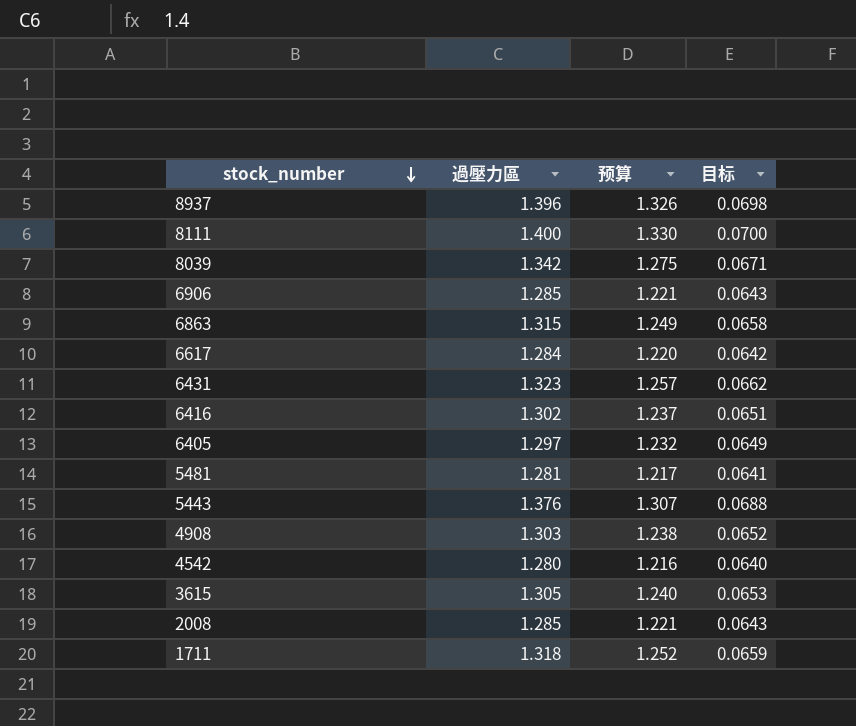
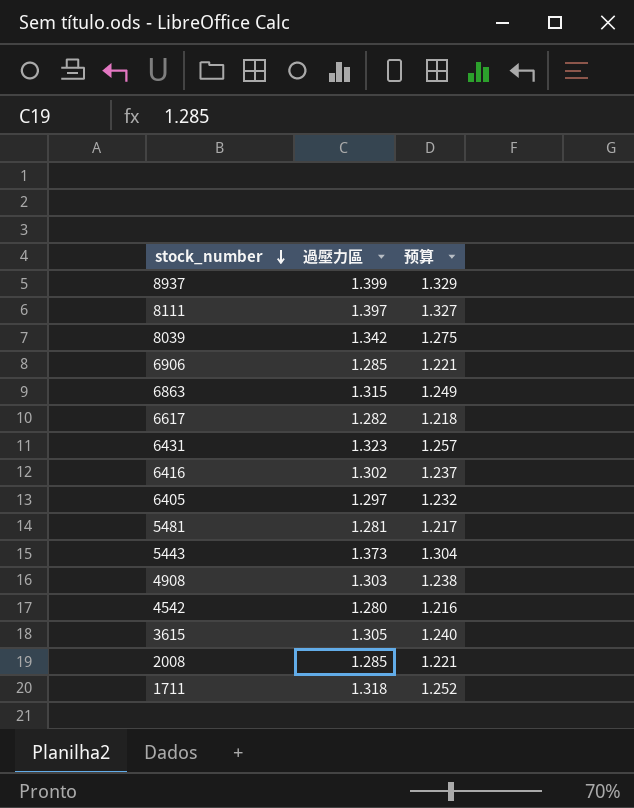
column 目标 | formula: [過壓力區] * 0.05 -> none
8937 | 過壓力區: 1.396 -> 1.399
8937 | 预算: 1.326 -> 1.329
8111 | 過壓力區: 1.400 -> 1.397
8111 | 预算: 1.330 -> 1.327
6617 | 過壓力區: 1.284 -> 1.282
6617 | 预算: 1.220 -> 1.218
5443 | 過壓力區: 1.376 -> 1.373
5443 | 预算: 1.307 -> 1.304

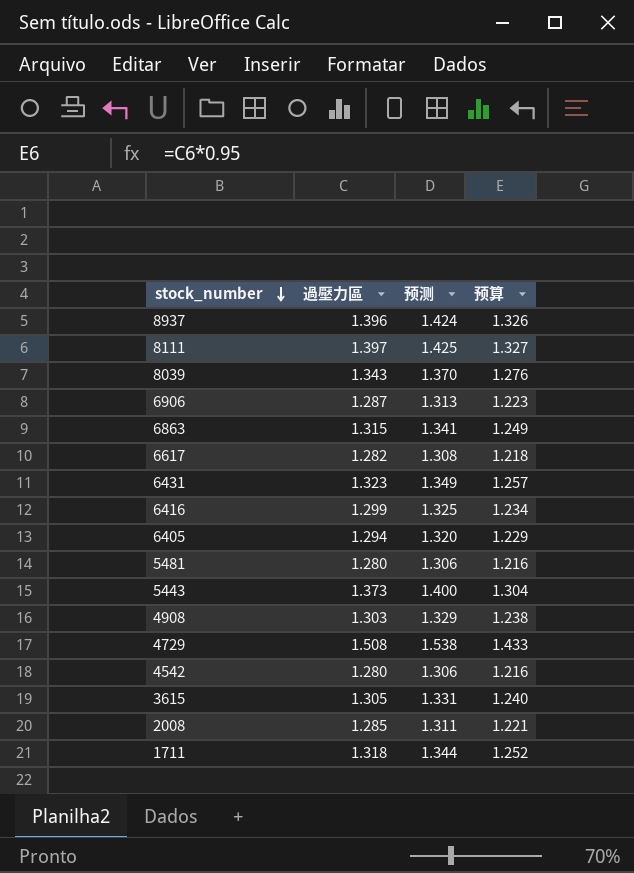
column 预测 | formula: none -> [過壓力區] * 1.02
8937 | 過壓力區: 1.399 -> 1.396
8937 | 预算: 1.329 -> 1.326
8039 | 過壓力區: 1.342 -> 1.343
8039 | 预算: 1.275 -> 1.276
6906 | 過壓力區: 1.285 -> 1.287
6906 | 预算: 1.221 -> 1.223
6416 | 過壓力區: 1.302 -> 1.299
6416 | 预算: 1.237 -> 1.234
6405 | 過壓力區: 1.297 -> 1.294
6405 | 预算: 1.232 -> 1.229
5481 | 過壓力區: 1.281 -> 1.280
5481 | 预算: 1.217 -> 1.216
row 4729: none -> 1.508 | 1.538 | 1.433

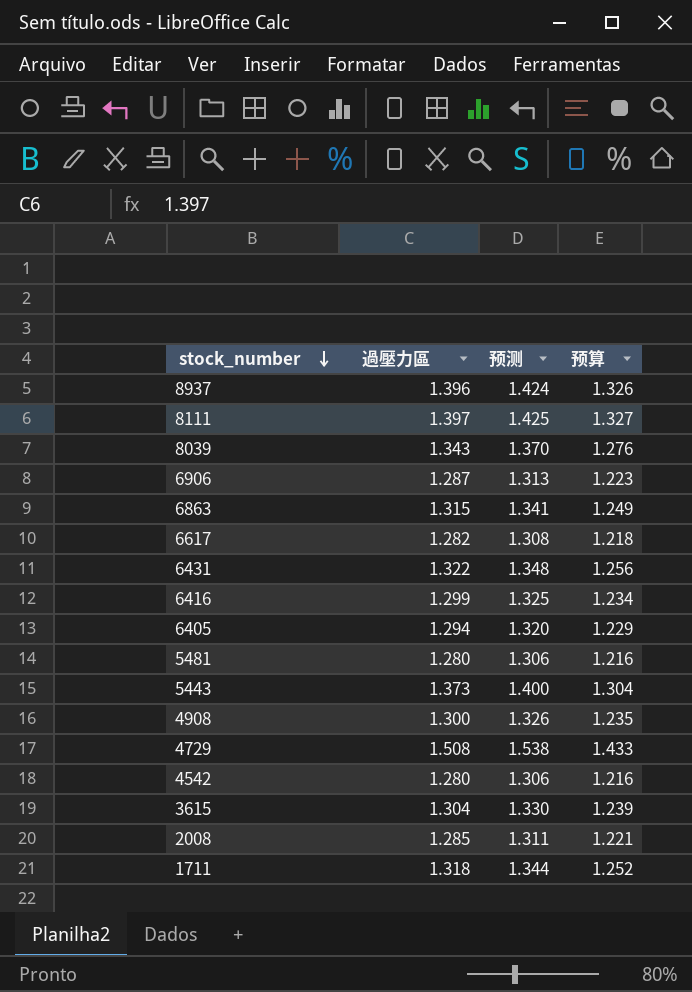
6431 | 過壓力區: 1.323 -> 1.322
6431 | 预测: 1.349 -> 1.348
6431 | 预算: 1.257 -> 1.256
4908 | 過壓力區: 1.303 -> 1.300
4908 | 预测: 1.329 -> 1.326
4908 | 预算: 1.238 -> 1.235
3615 | 過壓力區: 1.305 -> 1.304
3615 | 预测: 1.331 -> 1.330
3615 | 预算: 1.240 -> 1.239

